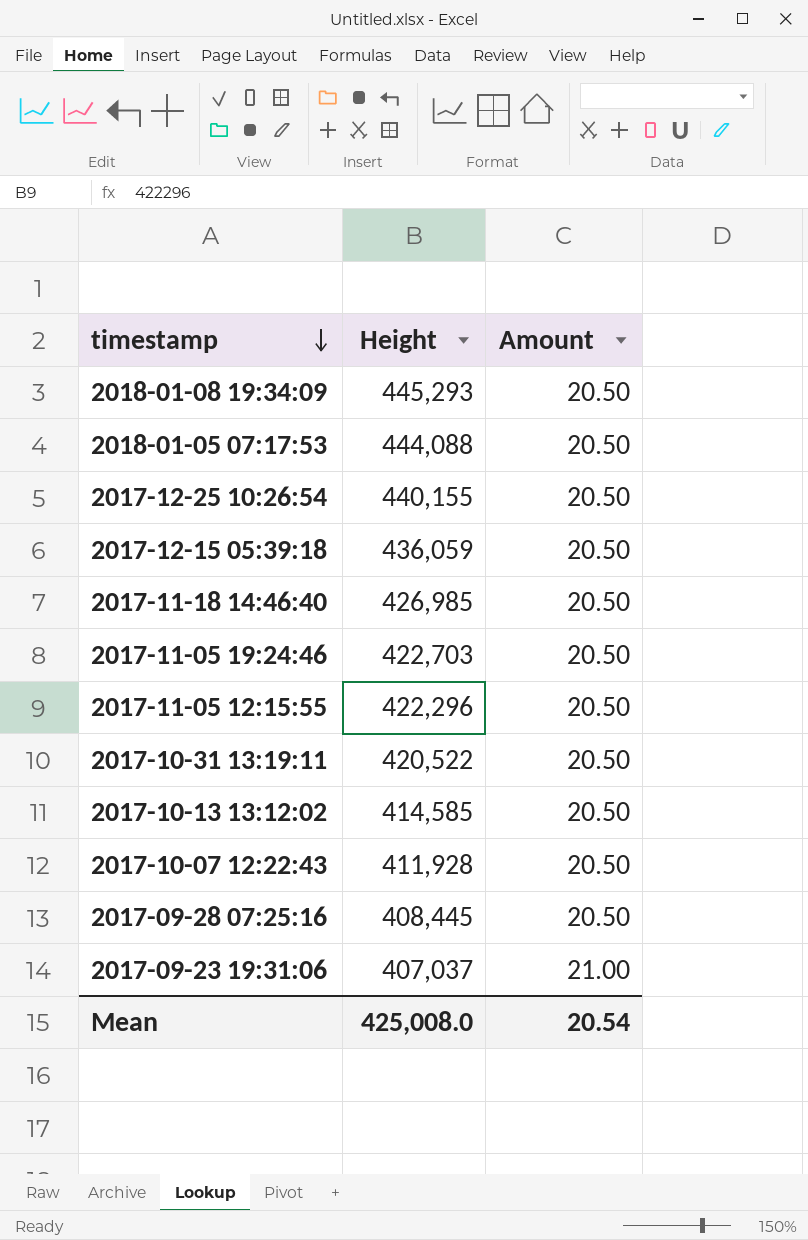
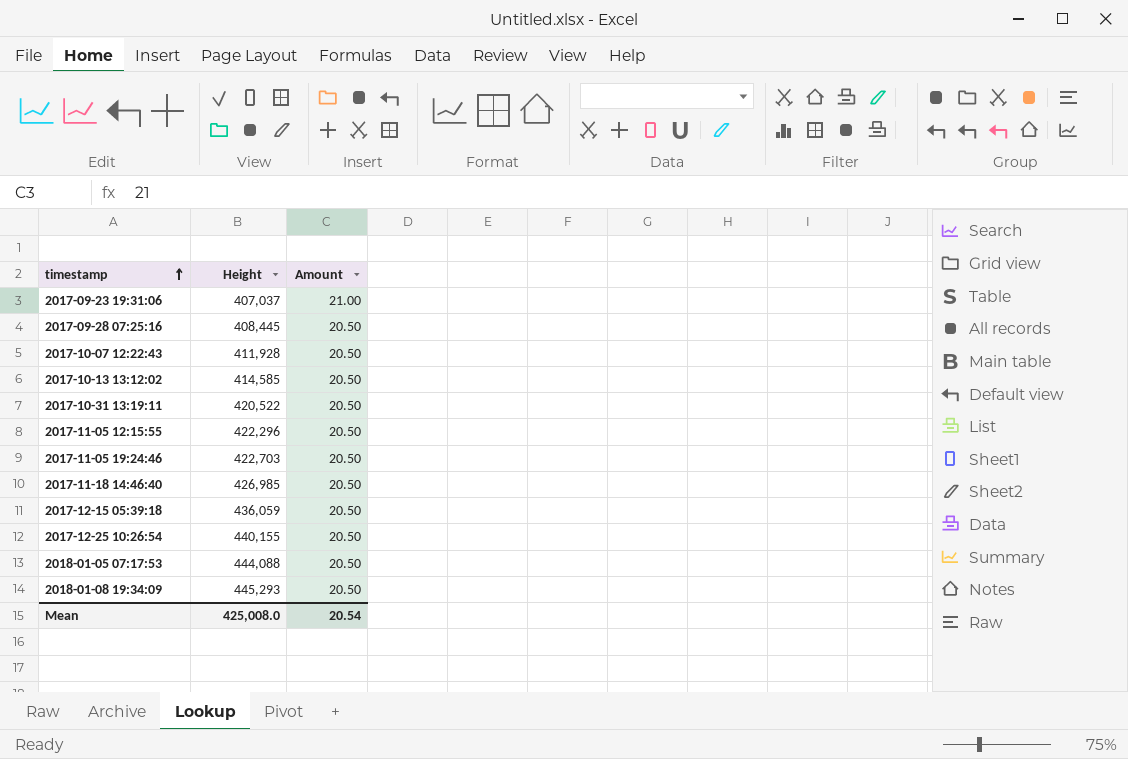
row order: timestamp descending -> timestamp ascending

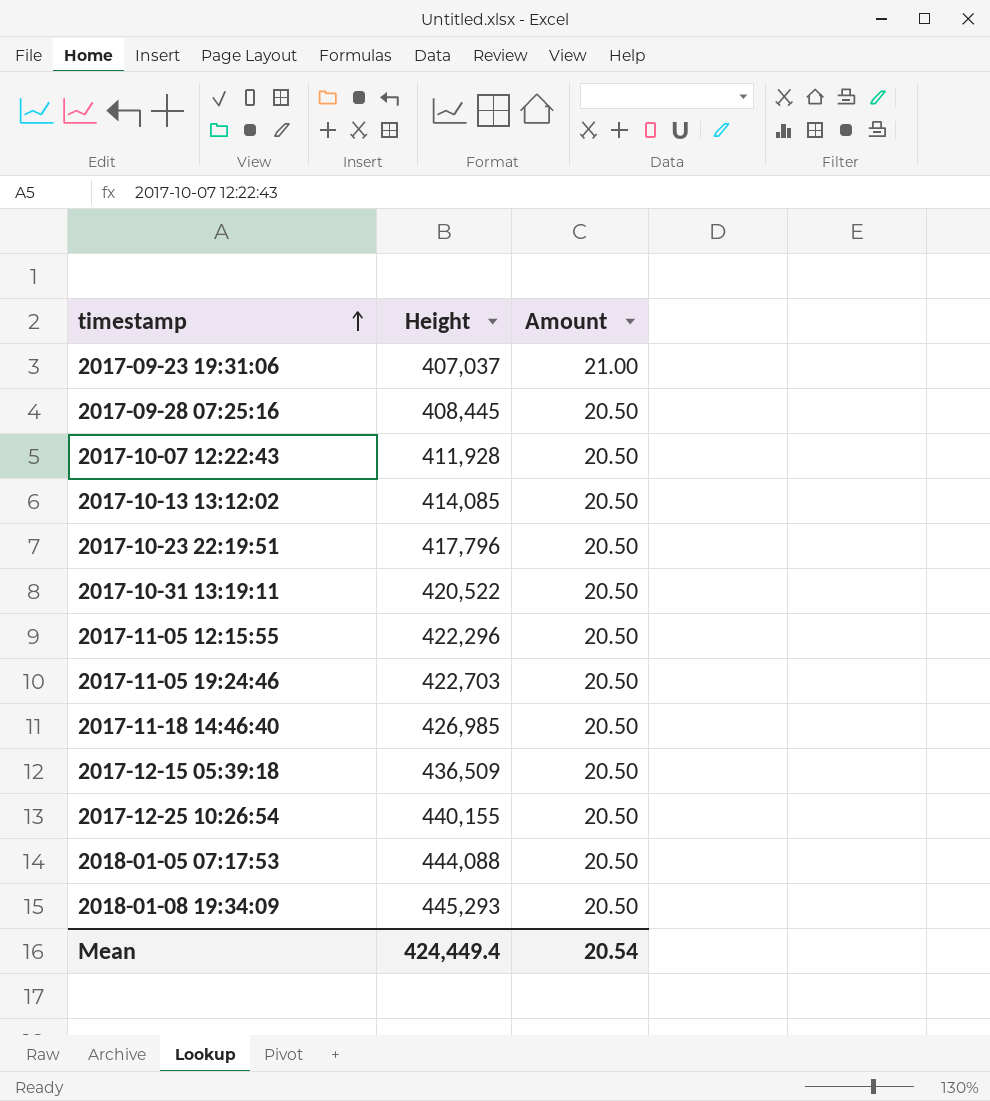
2017-10-13 13:12:02 | Height: 414,585 -> 414,085
row 2017-10-23 22:19:51: none -> 417,796 | 20.50
2017-12-15 05:39:18 | Height: 436,059 -> 436,509
Mean | Height: 425,008.0 -> 424,449.4

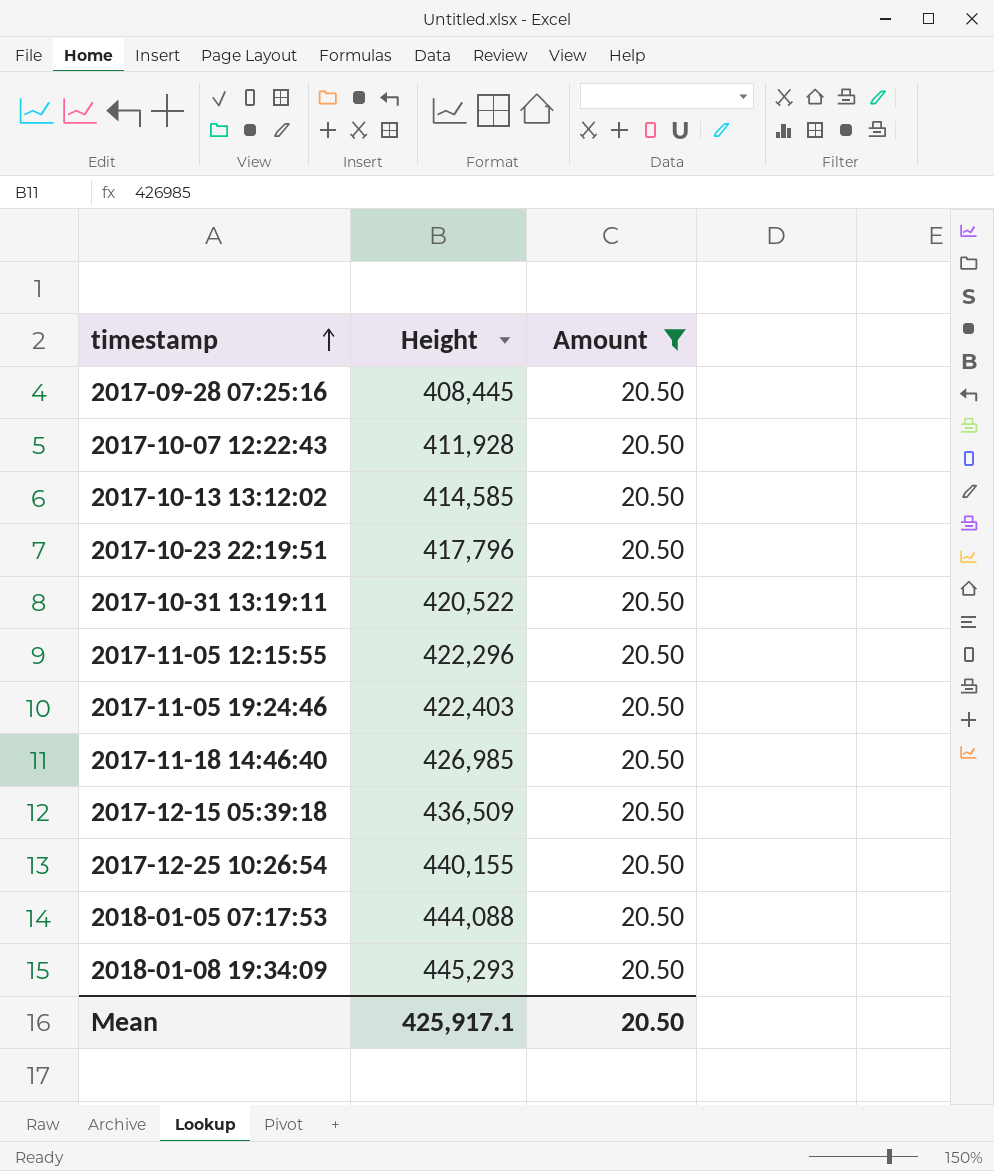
filter: none -> Amount = 20.50
2017-10-13 13:12:02 | Height: 414,085 -> 414,585
2017-11-05 19:24:46 | Height: 422,703 -> 422,403
Mean | Height: 424,449.4 -> 425,917.1
Mean | Amount: 20.54 -> 20.50

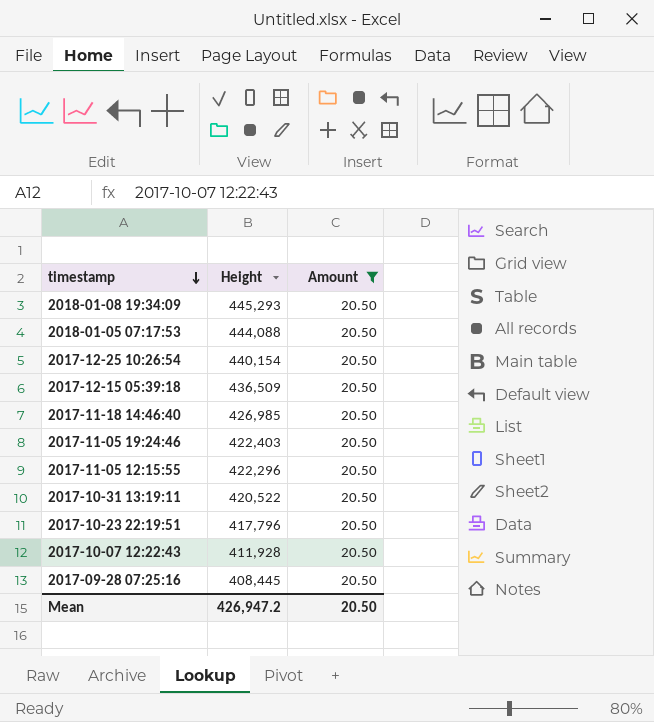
row order: timestamp ascending -> timestamp descending
row 2017-10-13 13:12:02: 414,585 | 20.50 -> none
2017-12-25 10:26:54 | Height: 440,155 -> 440,154
Mean | Height: 425,917.1 -> 426,947.2

